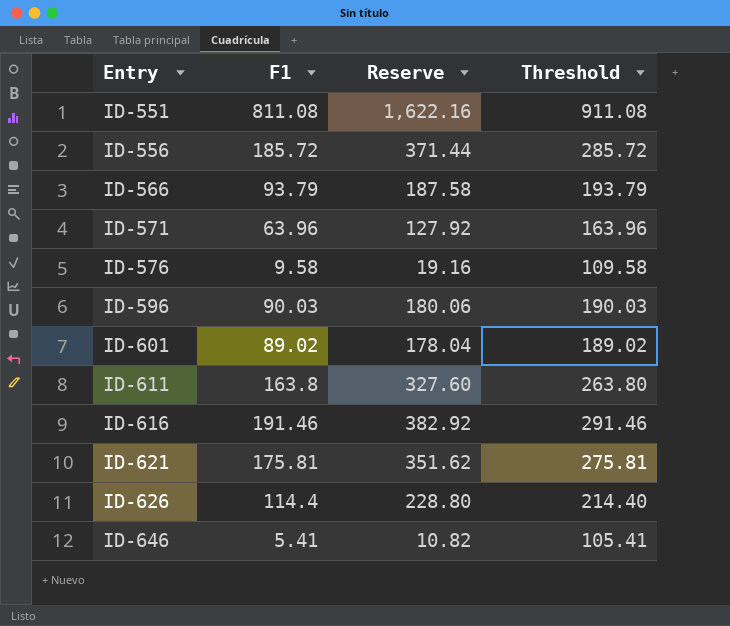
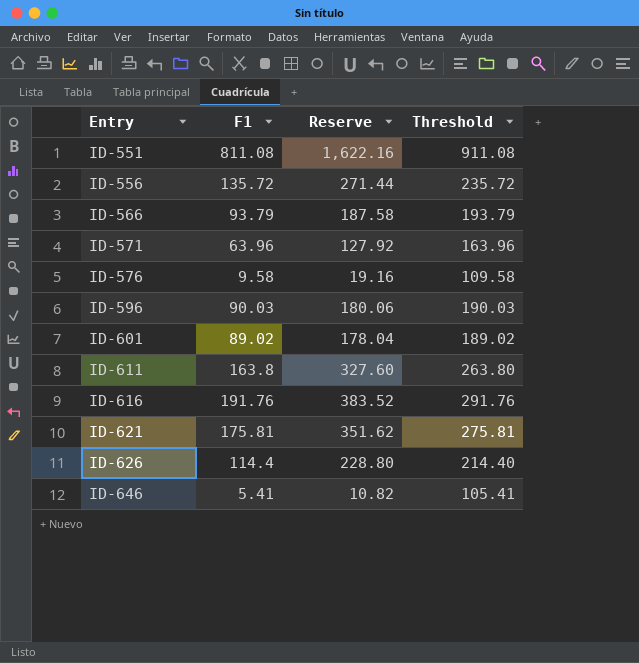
ID-556 | F1: 185.72 -> 135.72
ID-556 | Reserve: 371.44 -> 271.44
ID-556 | Threshold: 285.72 -> 235.72
ID-616 | F1: 191.46 -> 191.76
ID-616 | Reserve: 382.92 -> 383.52
ID-616 | Threshold: 291.46 -> 291.76

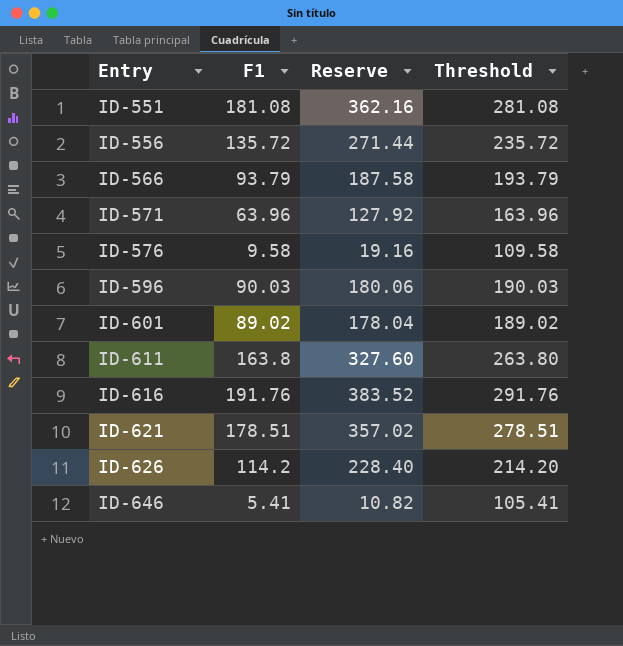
ID-551 | F1: 811.08 -> 181.08
ID-551 | Reserve: 1,622.16 -> 362.16
ID-551 | Threshold: 911.08 -> 281.08
ID-621 | F1: 175.81 -> 178.51
ID-621 | Reserve: 351.62 -> 357.02
ID-621 | Threshold: 275.81 -> 278.51
ID-626 | F1: 114.4 -> 114.2
ID-626 | Reserve: 228.80 -> 228.40
ID-626 | Threshold: 214.40 -> 214.20

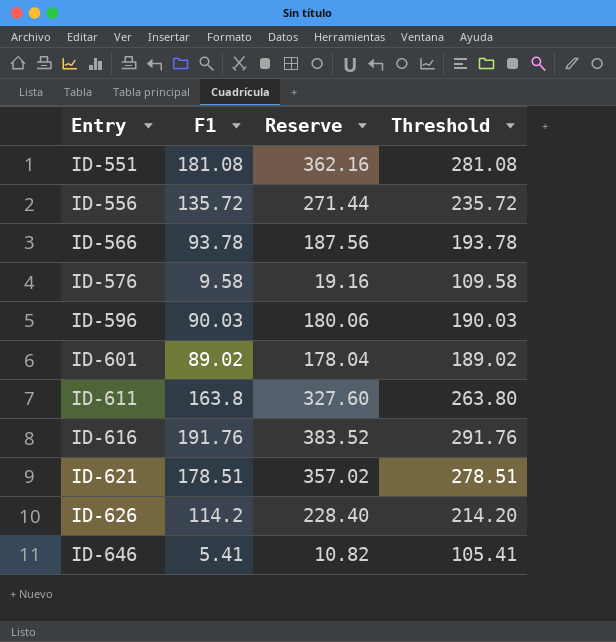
row ID-571: 63.96 | 127.92 | 163.96 -> none
ID-566 | F1: 93.79 -> 93.78
ID-566 | Reserve: 187.58 -> 187.56
ID-566 | Threshold: 193.79 -> 193.78

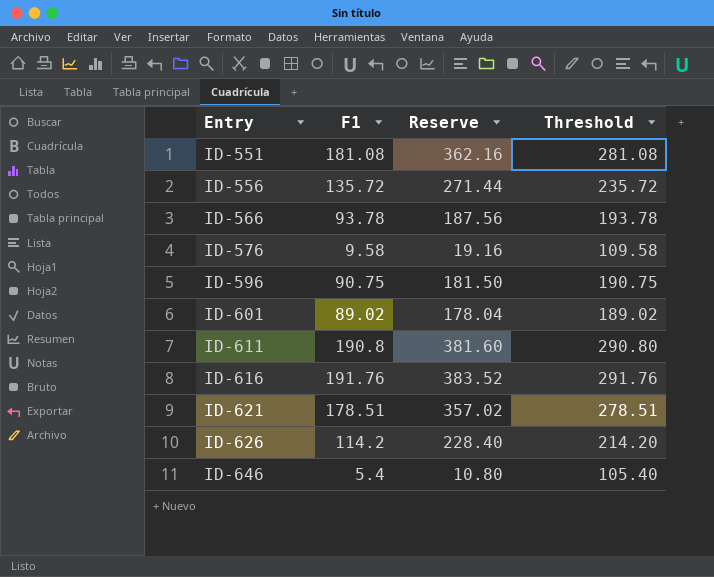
ID-596 | F1: 90.03 -> 90.75
ID-596 | Reserve: 180.06 -> 181.50
ID-596 | Threshold: 190.03 -> 190.75
ID-611 | F1: 163.8 -> 190.8
ID-611 | Reserve: 327.60 -> 381.60
ID-611 | Threshold: 263.80 -> 290.80
ID-646 | F1: 5.41 -> 5.4
ID-646 | Reserve: 10.82 -> 10.80
ID-646 | Threshold: 105.41 -> 105.40

